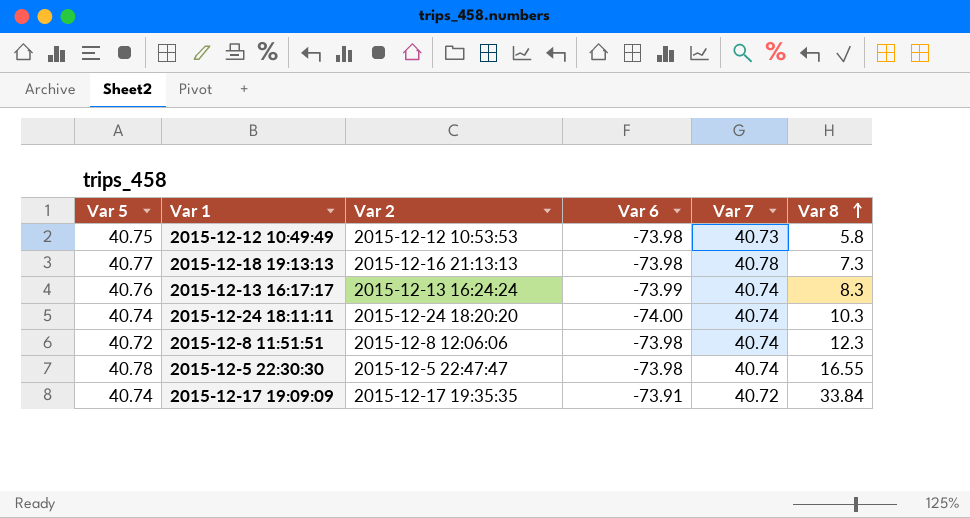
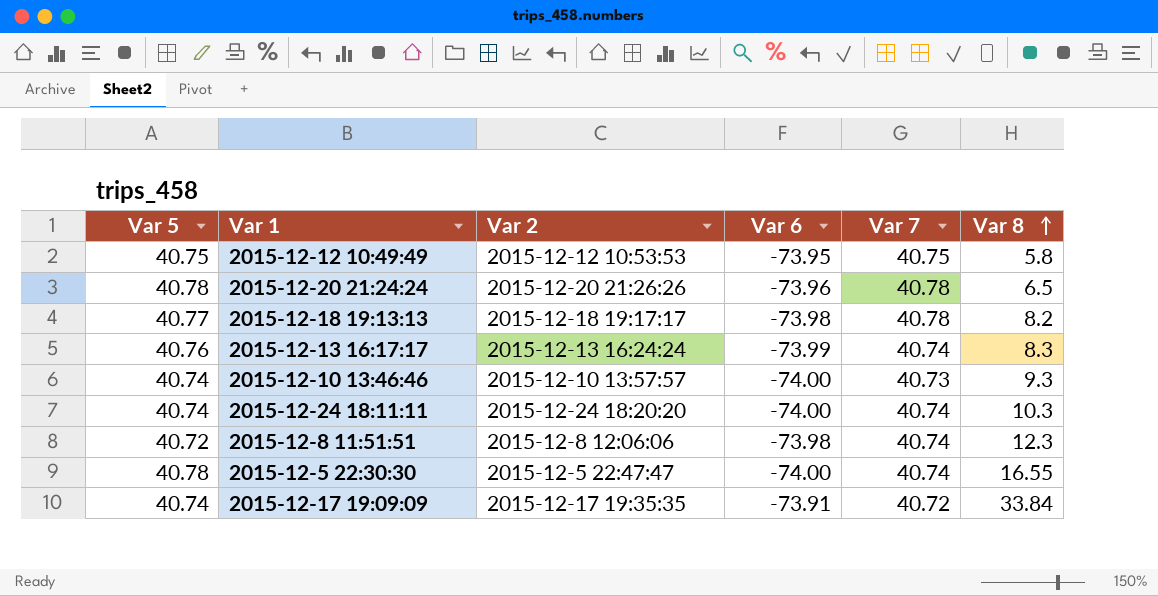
2015-12-12 10:49:49 | Var 6: -73.98 -> -73.95
2015-12-12 10:49:49 | Var 7: 40.73 -> 40.75
row 2015-12-20 21:24:24: none -> 40.78 | 2015-12-20 21:26:26 | -73.96 | 40.78 | 6.5
2015-12-18 19:13:13 | Var 2: 2015-12-16 21:13:13 -> 2015-12-18 19:17:17
2015-12-18 19:13:13 | Var 8: 7.3 -> 8.2
row 2015-12-10 13:46:46: none -> 40.74 | 2015-12-10 13:57:57 | -74.00 | 40.73 | 9.3
2015-12-5 22:30:30 | Var 6: -73.98 -> -74.00

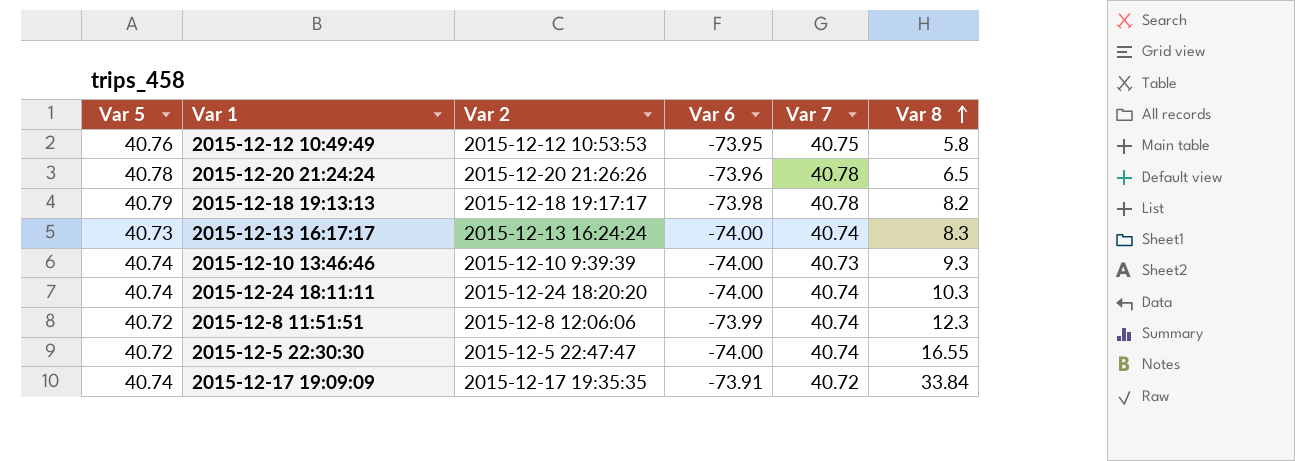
2015-12-12 10:49:49 | Var 5: 40.75 -> 40.76
2015-12-18 19:13:13 | Var 5: 40.77 -> 40.79
2015-12-13 16:17:17 | Var 5: 40.76 -> 40.73
2015-12-13 16:17:17 | Var 6: -73.99 -> -74.00
2015-12-10 13:46:46 | Var 2: 2015-12-10 13:57:57 -> 2015-12-10 9:39:39
2015-12-8 11:51:51 | Var 6: -73.98 -> -73.99
2015-12-5 22:30:30 | Var 5: 40.78 -> 40.72

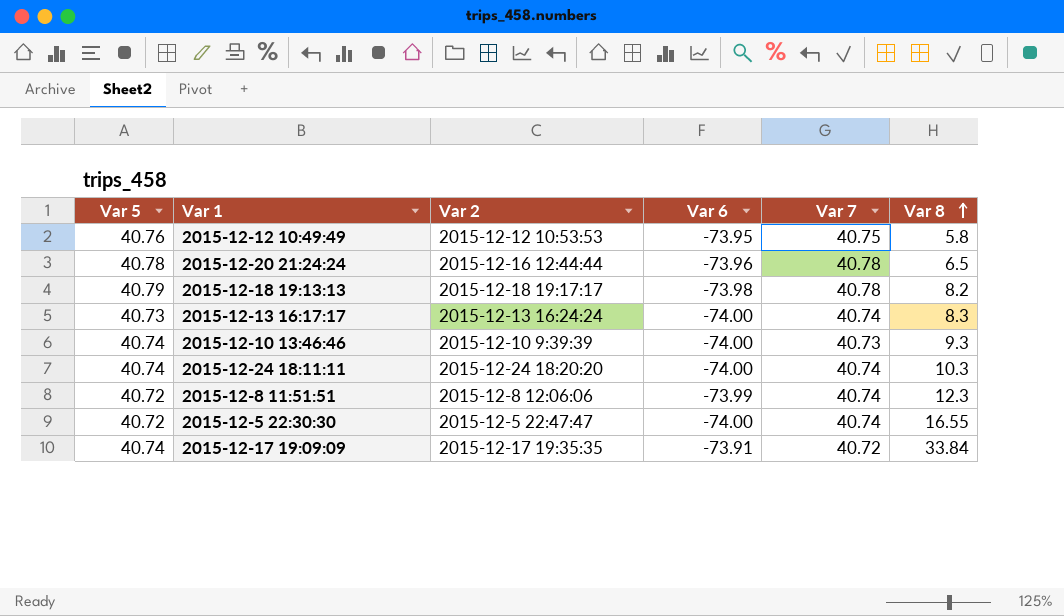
2015-12-20 21:24:24 | Var 2: 2015-12-20 21:26:26 -> 2015-12-16 12:44:44

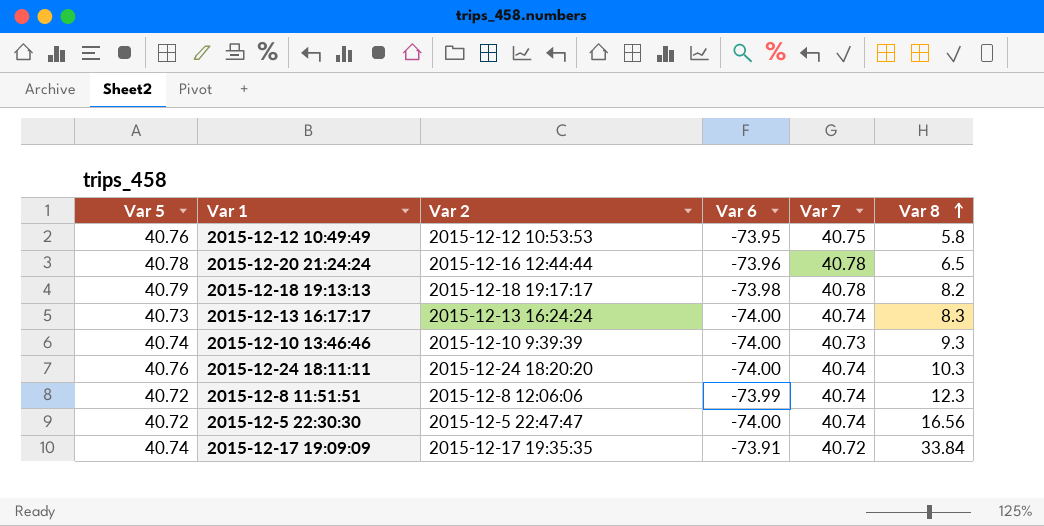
2015-12-24 18:11:11 | Var 5: 40.74 -> 40.76
2015-12-5 22:30:30 | Var 8: 16.55 -> 16.56

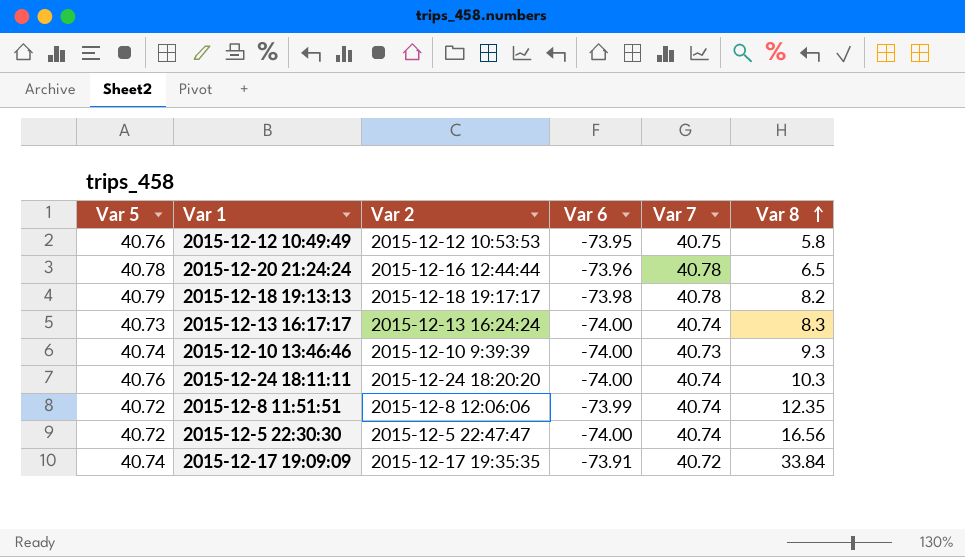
2015-12-8 11:51:51 | Var 8: 12.3 -> 12.35

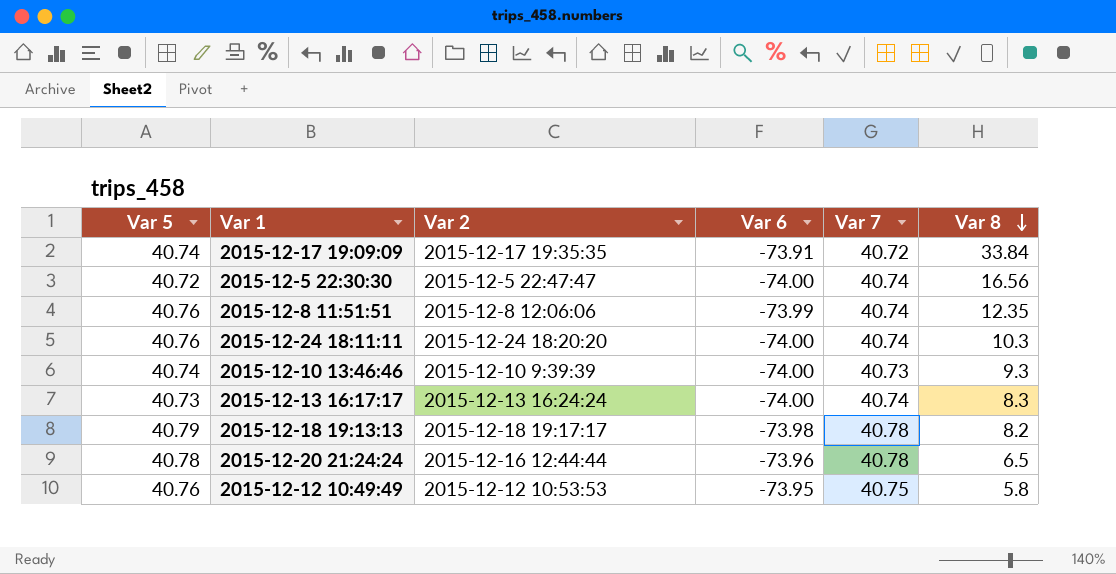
row order: Var 8 ascending -> Var 8 descending
2015-12-8 11:51:51 | Var 5: 40.72 -> 40.76

